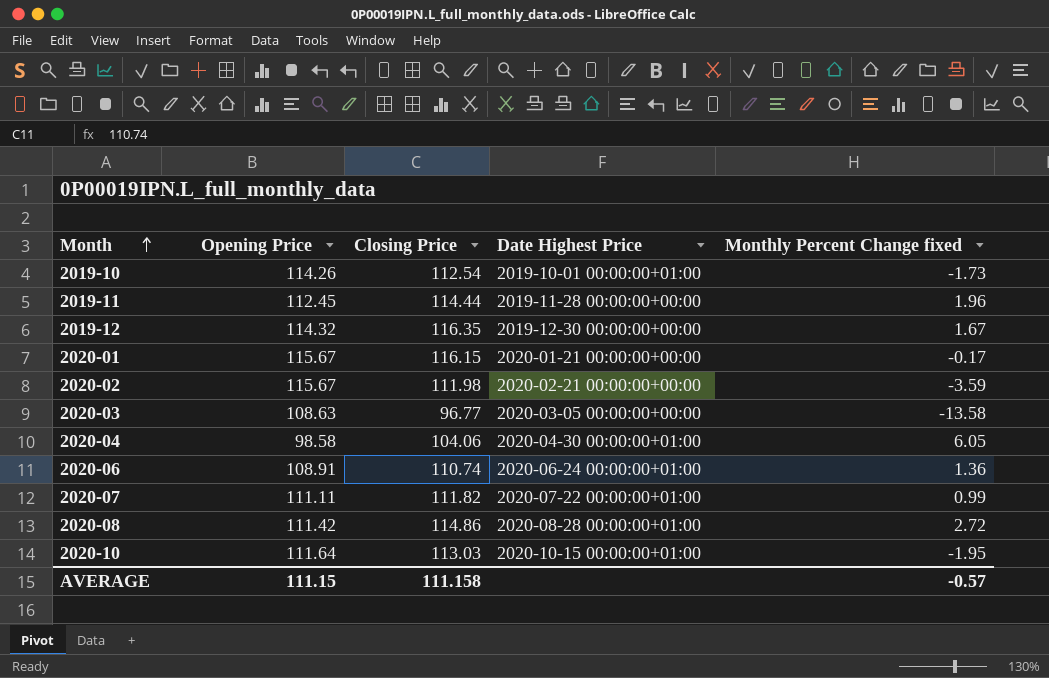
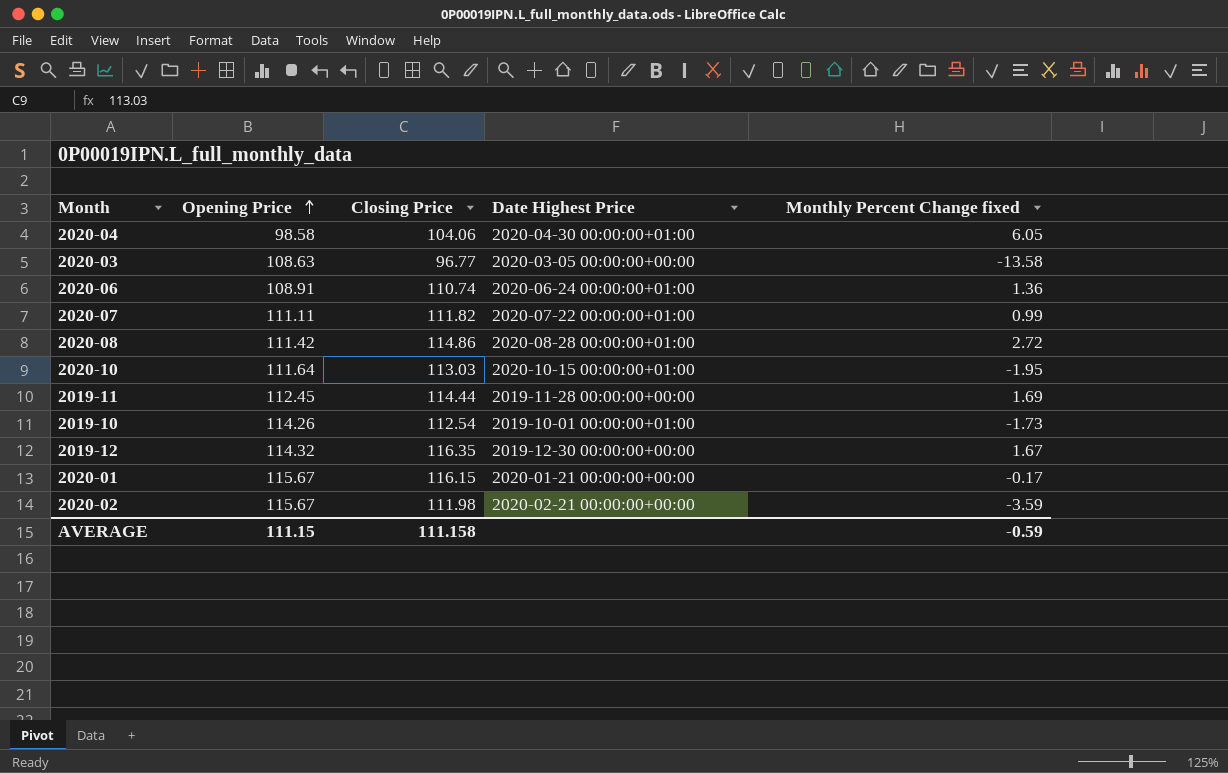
row order: Month ascending -> Opening Price ascending
2019-11 | Monthly Percent Change fixed: 1.96 -> 1.69
AVERAGE | Monthly Percent Change fixed: -0.57 -> -0.59

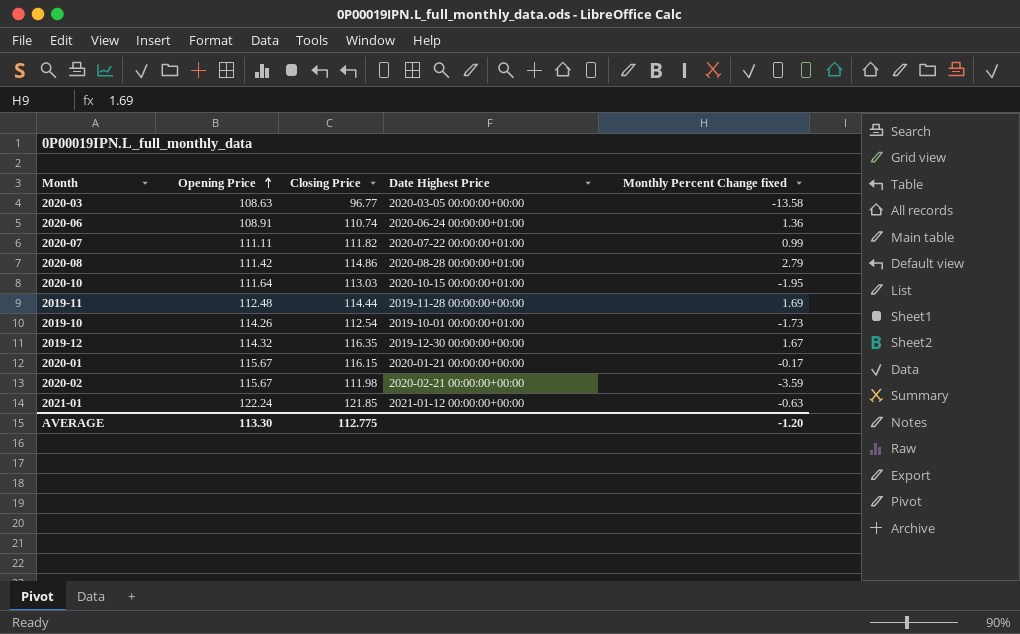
row 2020-04: 98.58 | 104.06 | 2020-04-30 00:00:00+01:00 | 6.05 -> none
2020-08 | Monthly Percent Change fixed: 2.72 -> 2.79
2019-11 | Opening Price: 112.45 -> 112.48
row 2021-01: none -> 122.24 | 121.85 | 2021-01-12 00:00:00+00:00 | -0.63
AVERAGE | Opening Price: 111.15 -> 113.30
AVERAGE | Closing Price: 111.158 -> 112.775
AVERAGE | Monthly Percent Change fixed: -0.59 -> -1.20

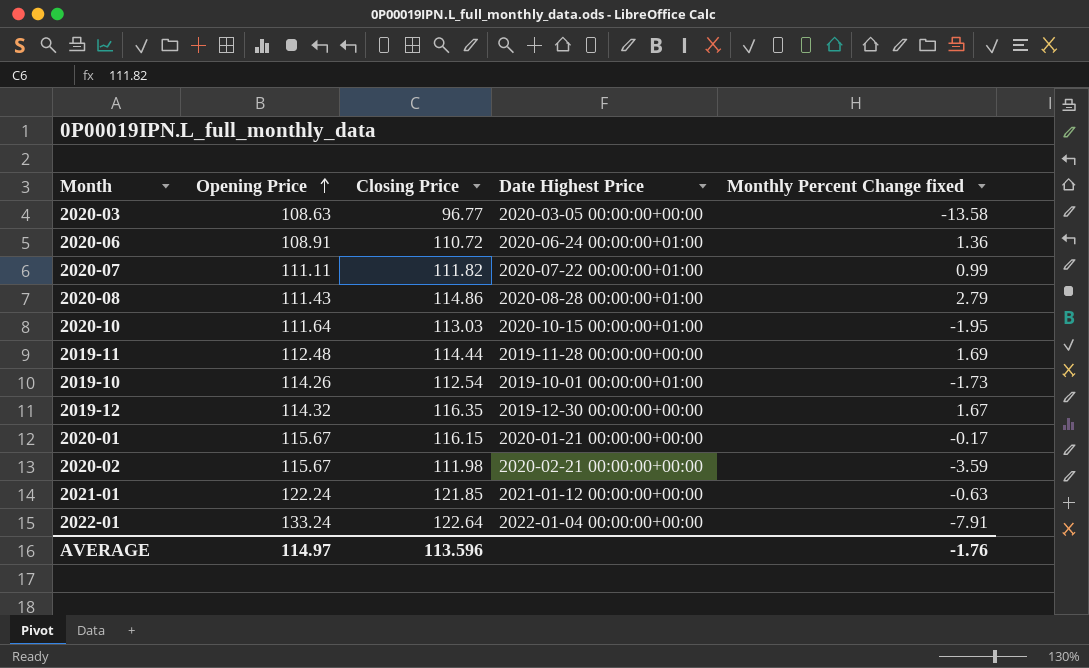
2020-06 | Closing Price: 110.74 -> 110.72
2020-08 | Opening Price: 111.42 -> 111.43
row 2022-01: none -> 133.24 | 122.64 | 2022-01-04 00:00:00+00:00 | -7.91
AVERAGE | Opening Price: 113.30 -> 114.97
AVERAGE | Closing Price: 112.775 -> 113.596
AVERAGE | Monthly Percent Change fixed: -1.20 -> -1.76

